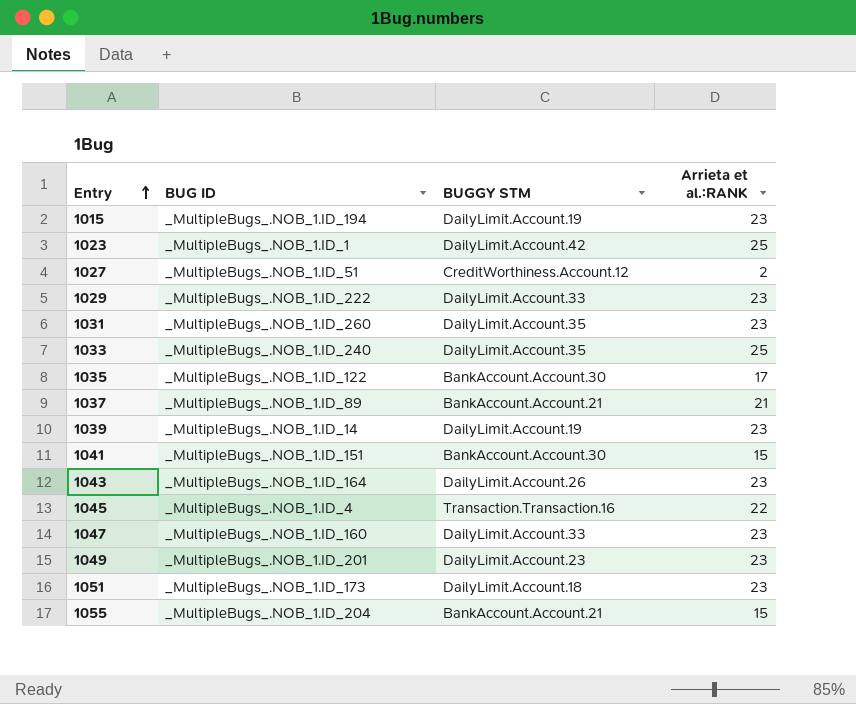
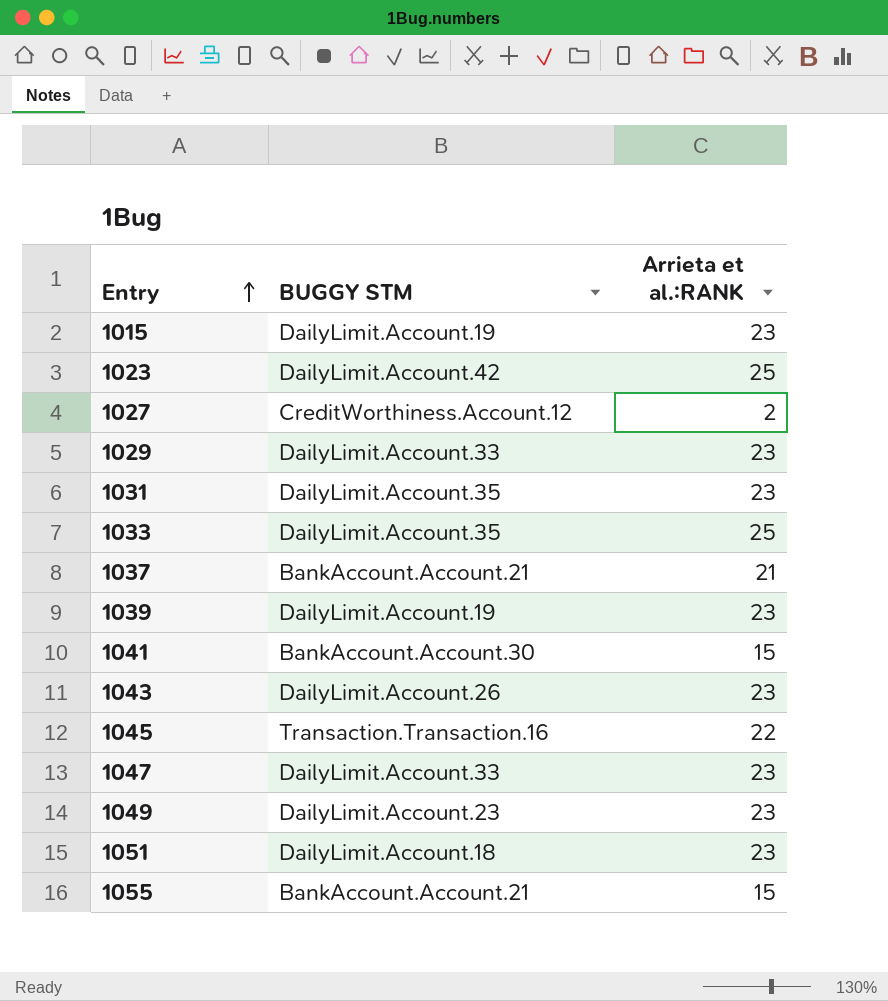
column BUG ID | position: 2 -> none
row 1035: _MultipleBugs_.NOB_1.ID_122 | BankAccount.Account.30 | 17 -> none

